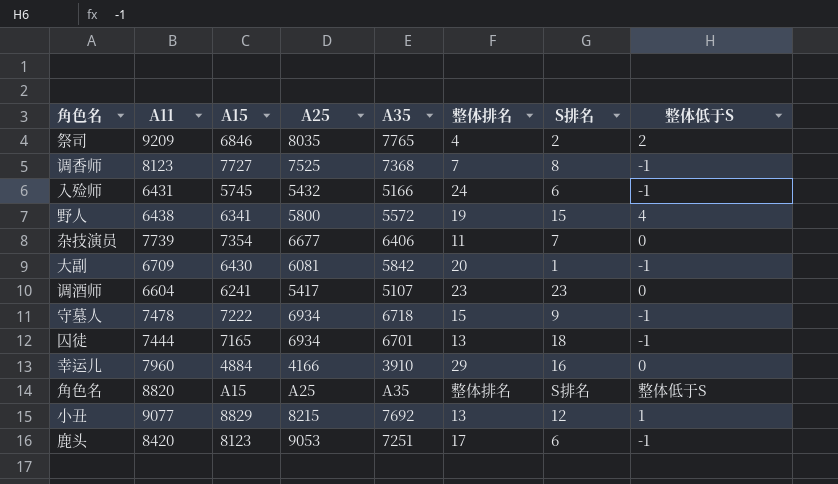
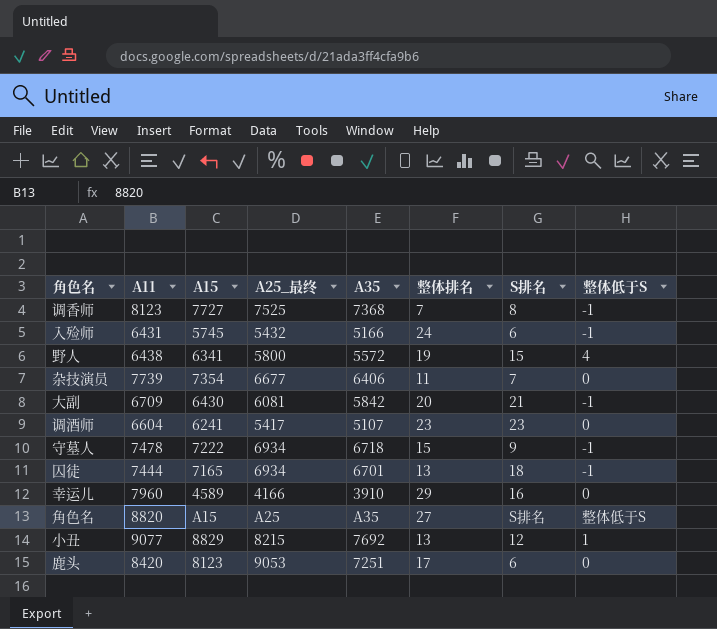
column name: A25 -> A25_最终
row 祭司: 9209 | 6846 | 8035 | 7765 | 4 | 2 | 2 -> none
大副 | S排名: 1 -> 21
幸运儿 | A15: 4884 -> 4589
角色名 | 整体排名: 整体排名 -> 27
鹿头 | 整体低于S: -1 -> 0

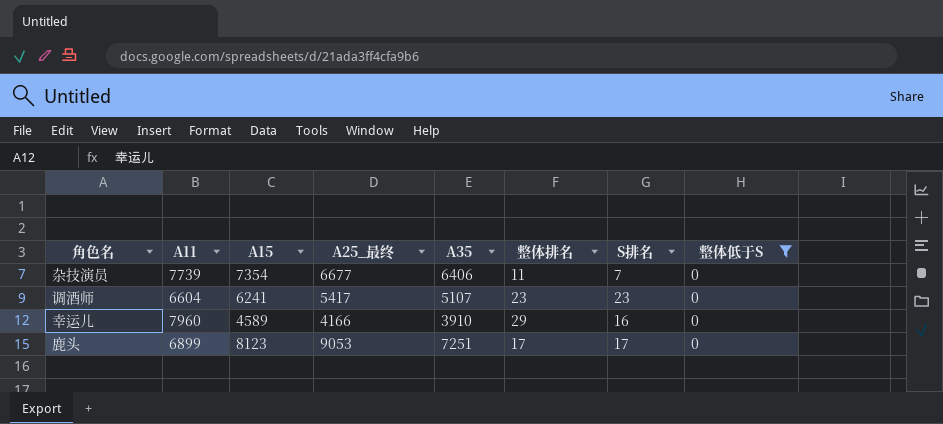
filter: none -> 整体低于S = 0
鹿头 | A11: 8420 -> 6899
鹿头 | S排名: 6 -> 17

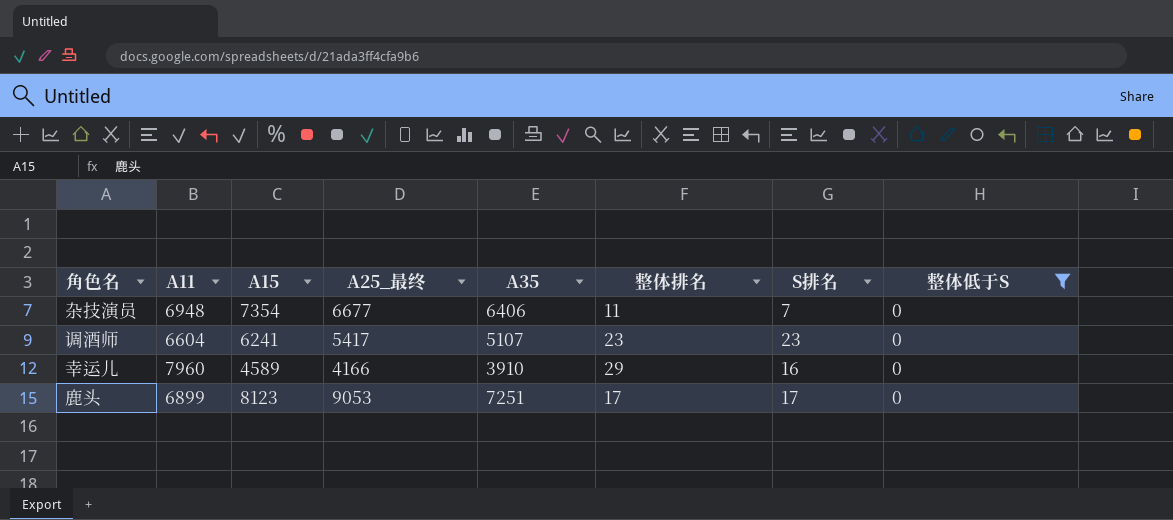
杂技演员 | A11: 7739 -> 6948

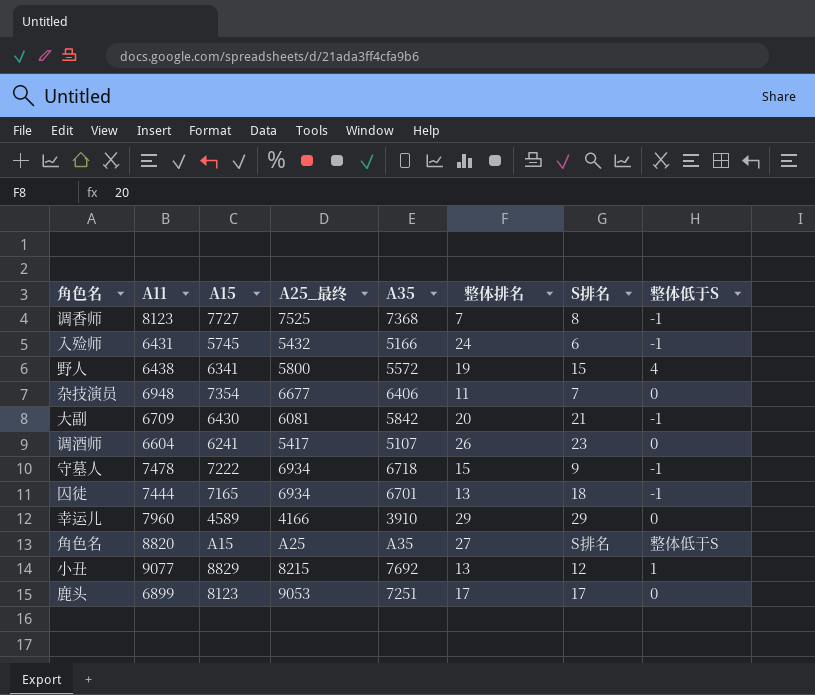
filter: 整体低于S = 0 -> none
调酒师 | 整体排名: 23 -> 26
幸运儿 | S排名: 16 -> 29

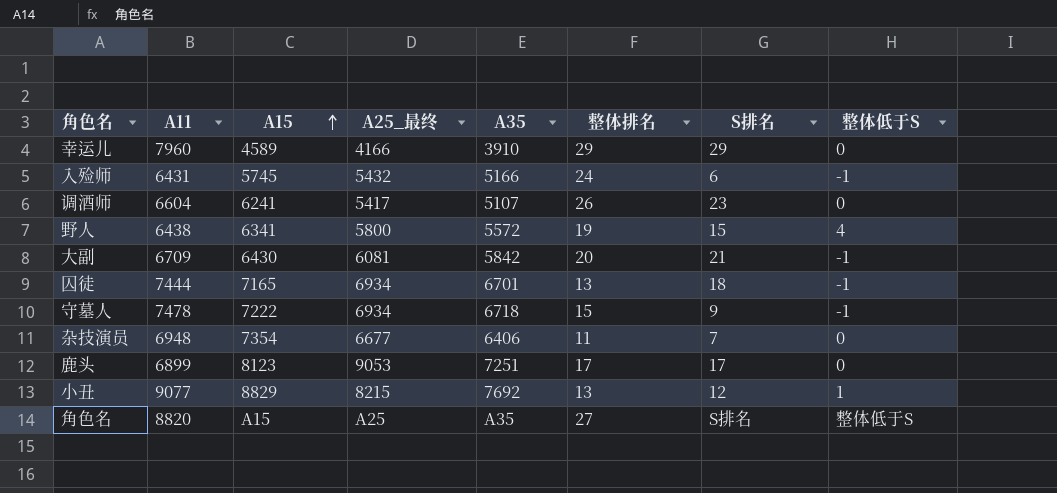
row order: none -> A15 ascending
row 调香师: 8123 | 7727 | 7525 | 7368 | 7 | 8 | -1 -> none

